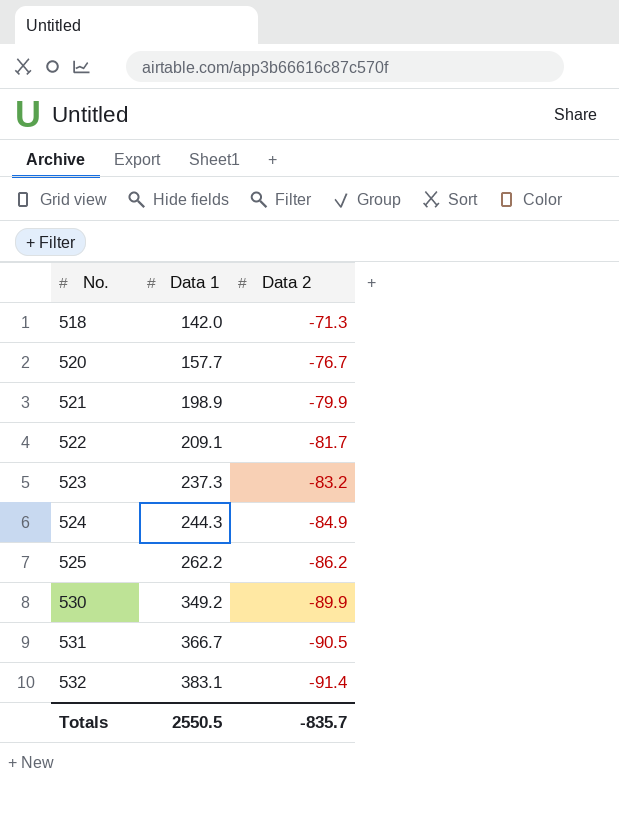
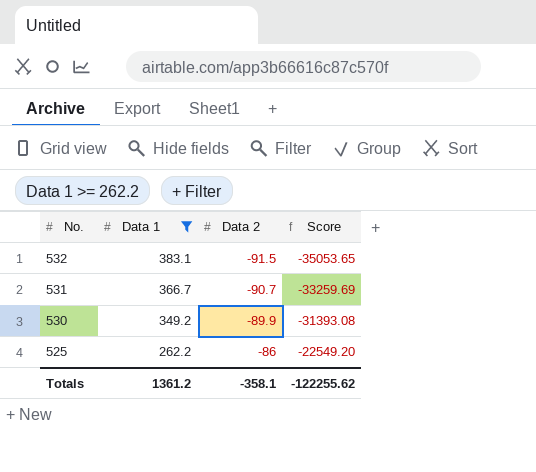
filter: none -> Data 1 >= 262.2
row order: No. ascending -> No. descending
column Score | formula: none -> [Data 1] * [Data 2]
532 | Data 2: -91.4 -> -91.5
531 | Data 2: -90.5 -> -90.7
525 | Data 2: -86.2 -> -86
Totals | Data 1: 2550.5 -> 1361.2
Totals | Data 2: -835.7 -> -358.1

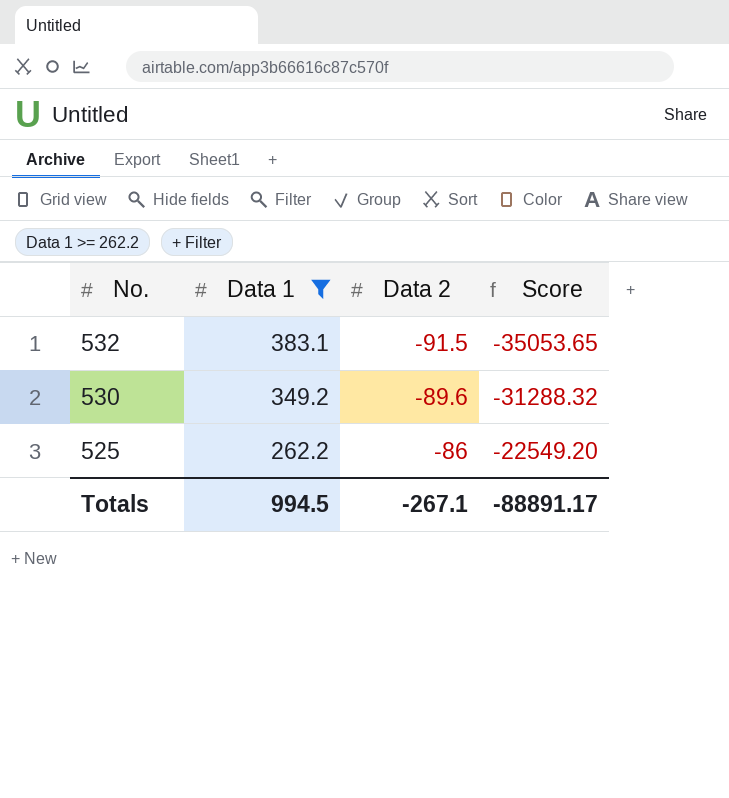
row 531: 366.7 | -90.7 | -33259.69 -> none
530 | Data 2: -89.9 -> -89.6
530 | Score: -31393.08 -> -31288.32
Totals | Data 1: 1361.2 -> 994.5
Totals | Data 2: -358.1 -> -267.1
Totals | Score: -122255.62 -> -88891.17

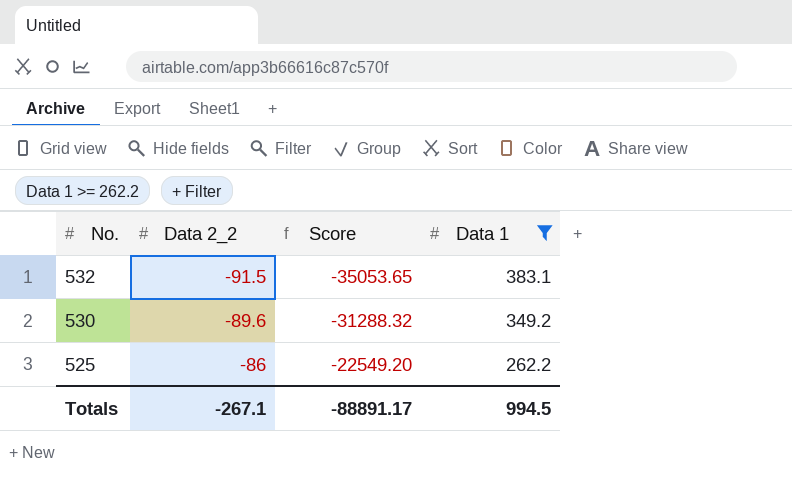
column name: Data 2 -> Data 2_2
column Data 1 | position: 2 -> 4

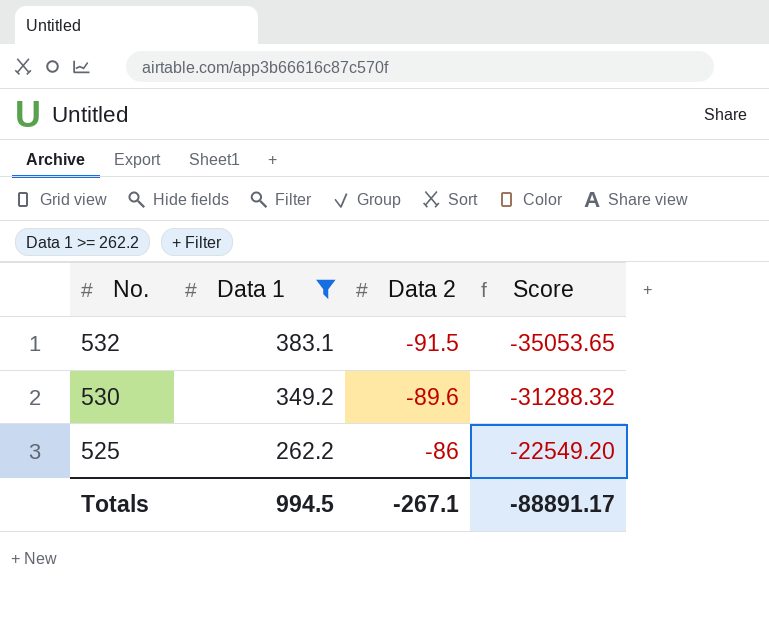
column Data 1 | position: 4 -> 2
column name: Data 2_2 -> Data 2

